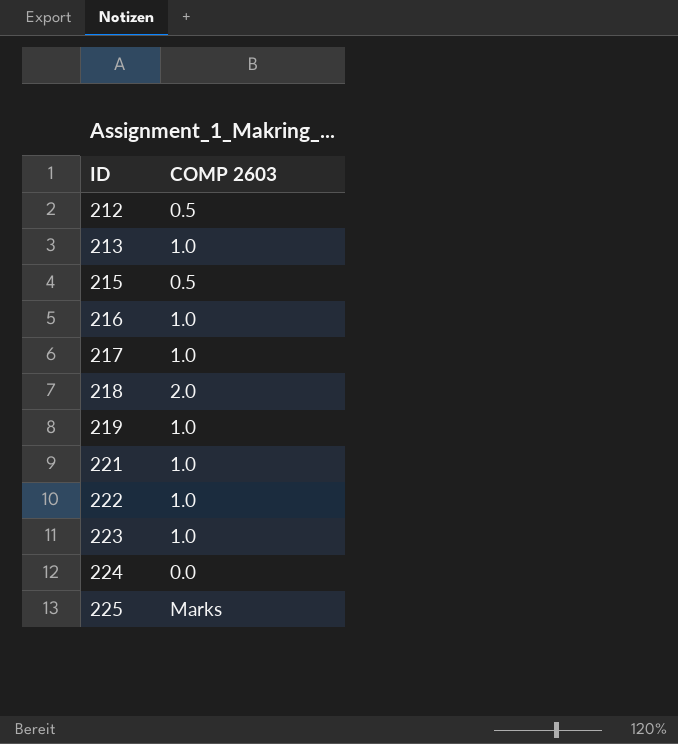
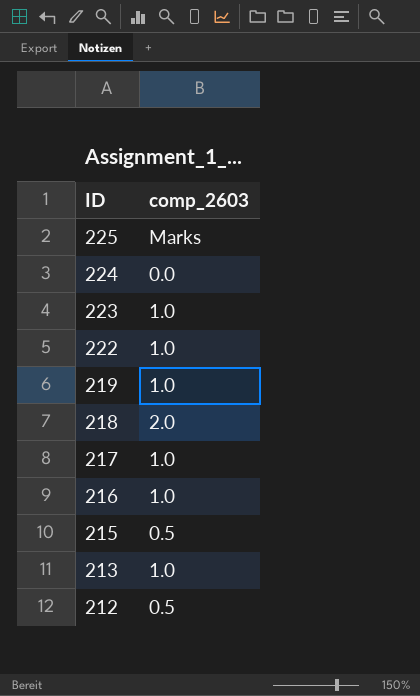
row order: ID ascending -> ID descending
column name: COMP 2603 -> comp_2603
row 221: 1.0 -> none

